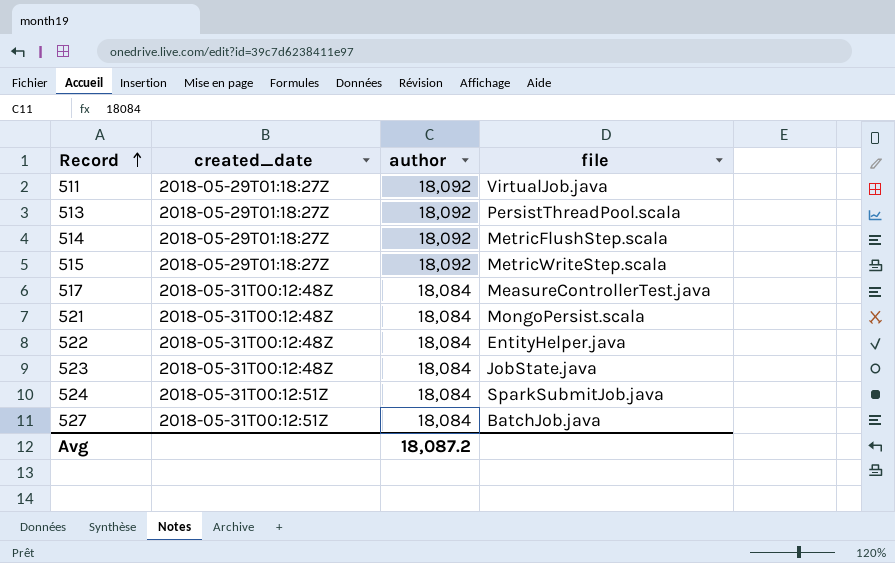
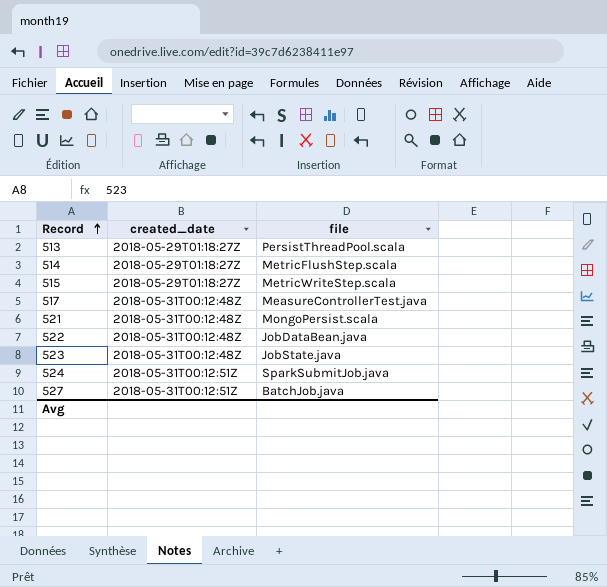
column author | position: 3 -> none
row 511: 2018-05-29T01:18:27Z | 18,092 | VirtualJob.java -> none
522 | file: EntityHelper.java -> JobDataBean.java

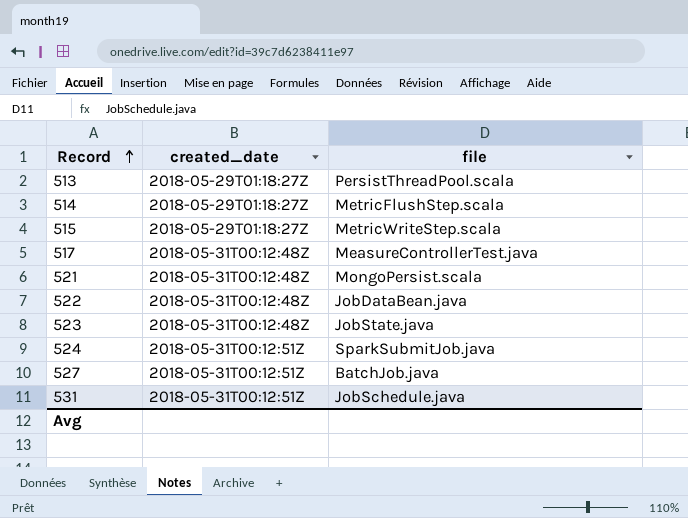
row 531: none -> 2018-05-31T00:12:51Z | JobSchedule.java

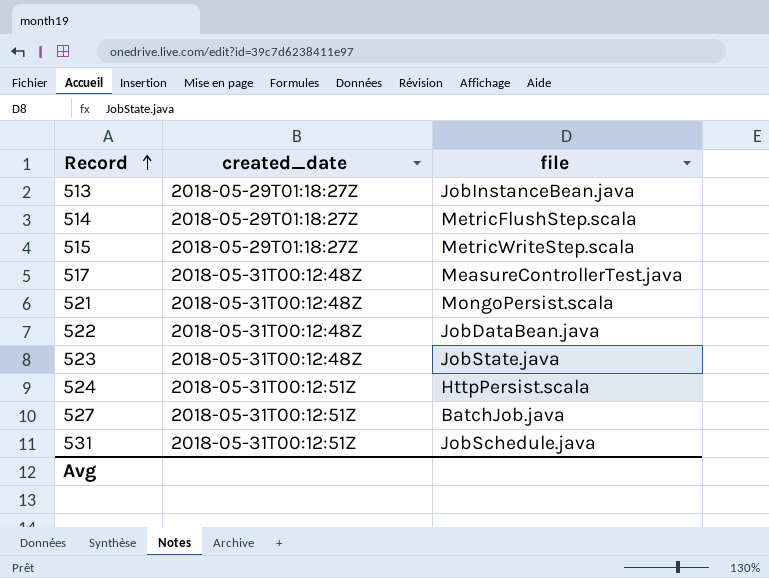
513 | file: PersistThreadPool.scala -> JobInstanceBean.java
524 | file: SparkSubmitJob.java -> HttpPersist.scala

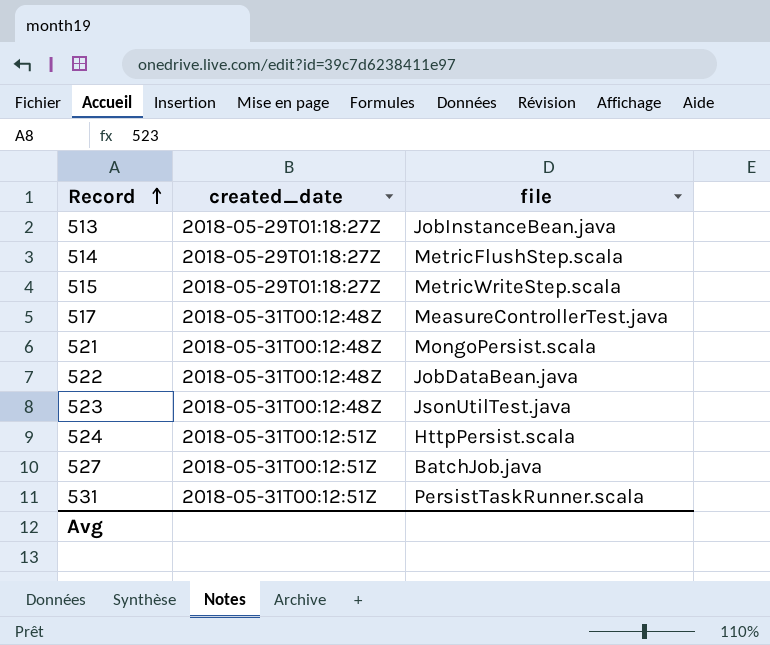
523 | file: JobState.java -> JsonUtilTest.java
531 | file: JobSchedule.java -> PersistTaskRunner.scala

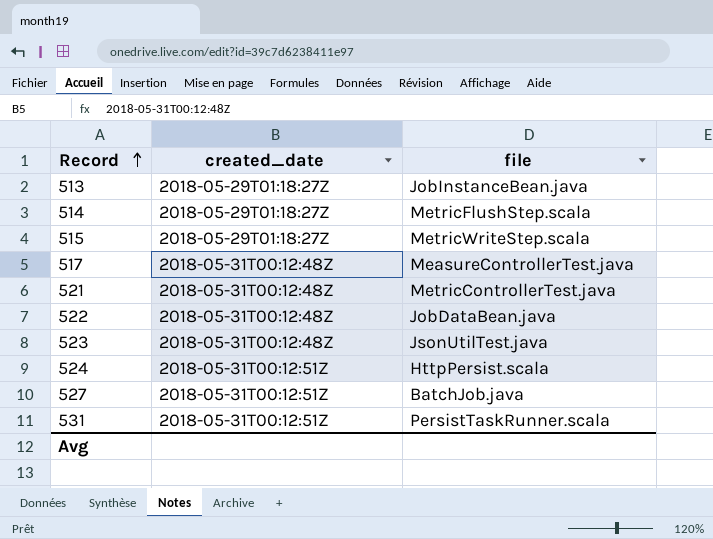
521 | file: MongoPersist.scala -> MetricControllerTest.java

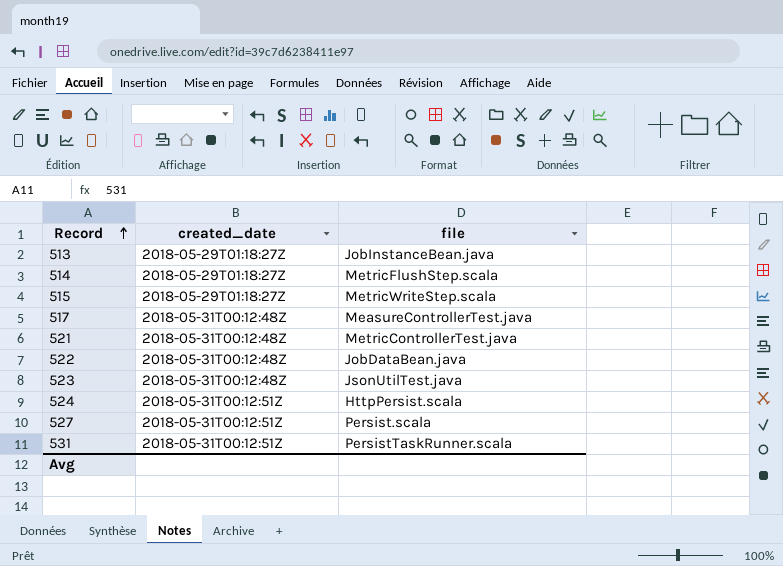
527 | file: BatchJob.java -> Persist.scala

